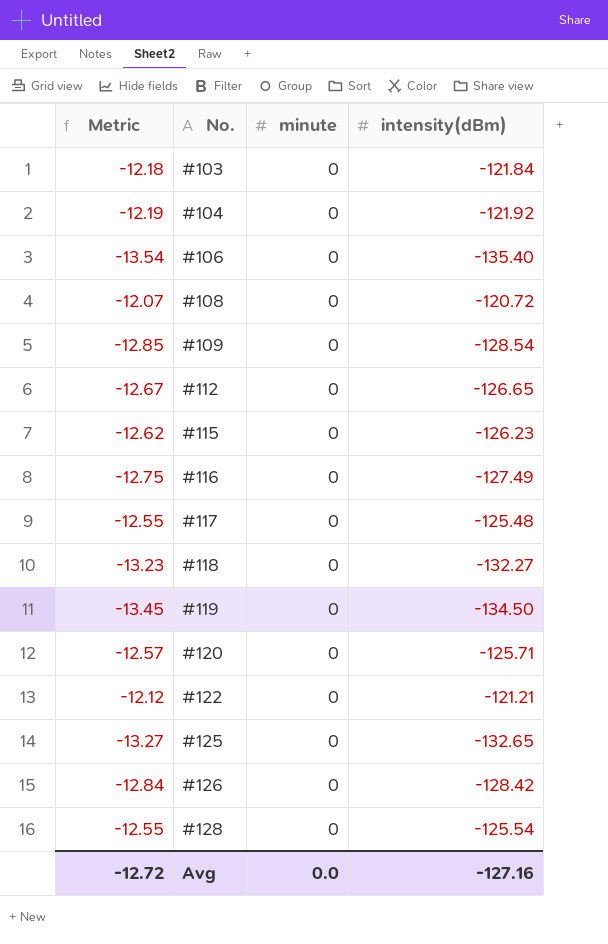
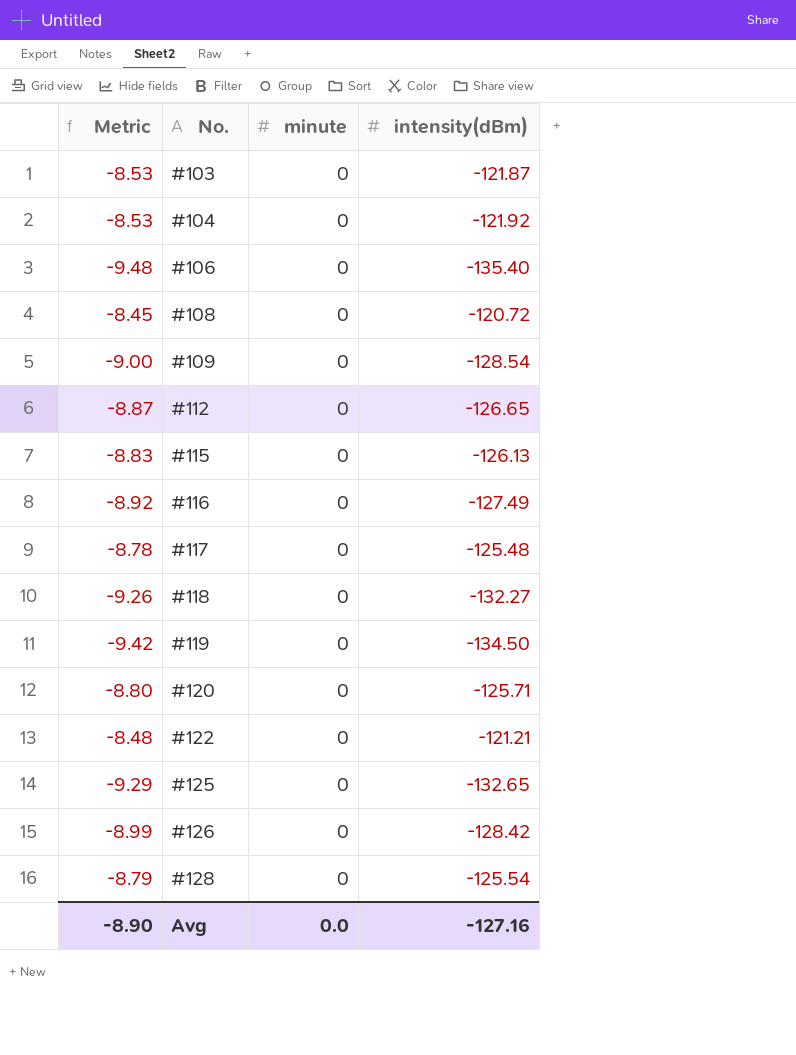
column Metric | formula: [intensity(dBm)] * 0.1 -> [intensity(dBm)] * 0.07
#103 | intensity(dBm): -121.84 -> -121.87
#115 | intensity(dBm): -126.23 -> -126.13
Avg | Metric: -12.72 -> -8.90

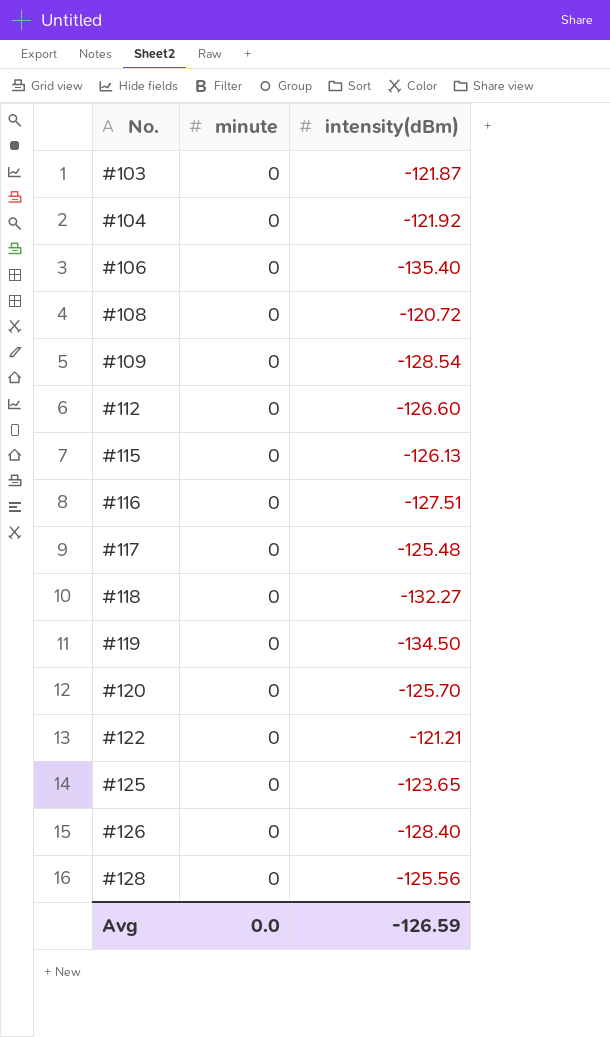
column Metric | formula: [intensity(dBm)] * 0.07 -> none
#112 | intensity(dBm): -126.65 -> -126.60
#116 | intensity(dBm): -127.49 -> -127.51
#120 | intensity(dBm): -125.71 -> -125.70
#125 | intensity(dBm): -132.65 -> -123.65
#126 | intensity(dBm): -128.42 -> -128.40
#128 | intensity(dBm): -125.54 -> -125.56
Avg | intensity(dBm): -127.16 -> -126.59

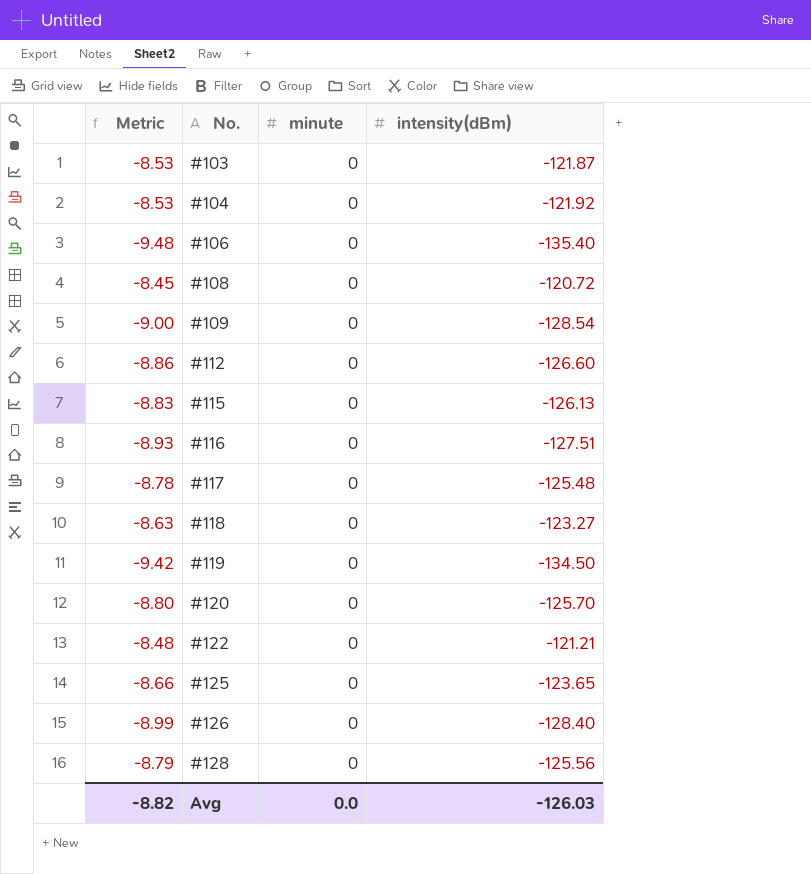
column Metric | formula: none -> [intensity(dBm)] * 0.07
#118 | intensity(dBm): -132.27 -> -123.27
Avg | intensity(dBm): -126.59 -> -126.03

